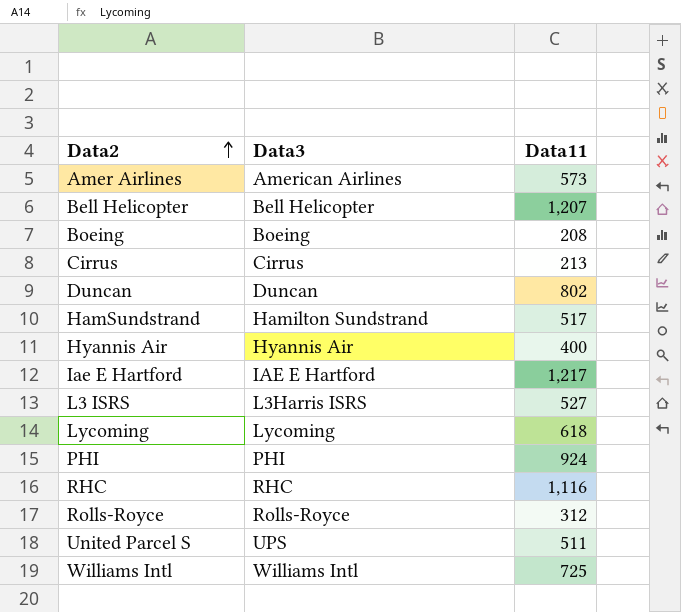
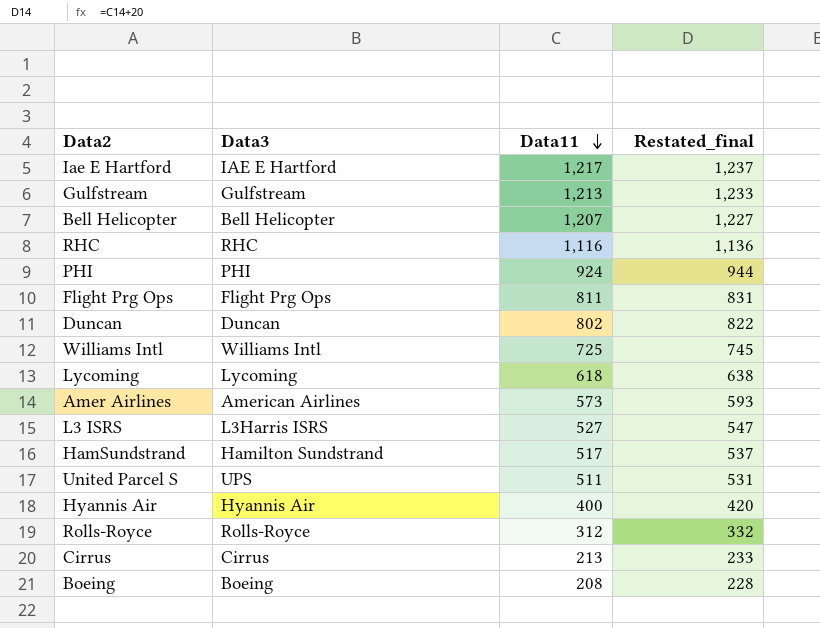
row order: Data2 ascending -> Data11 descending
column Restated_final | formula: none -> [Data11] + 20
row Gulfstream: none -> Gulfstream | 1,213 | 1,233
row Flight Prg Ops: none -> Flight Prg Ops | 811 | 831

